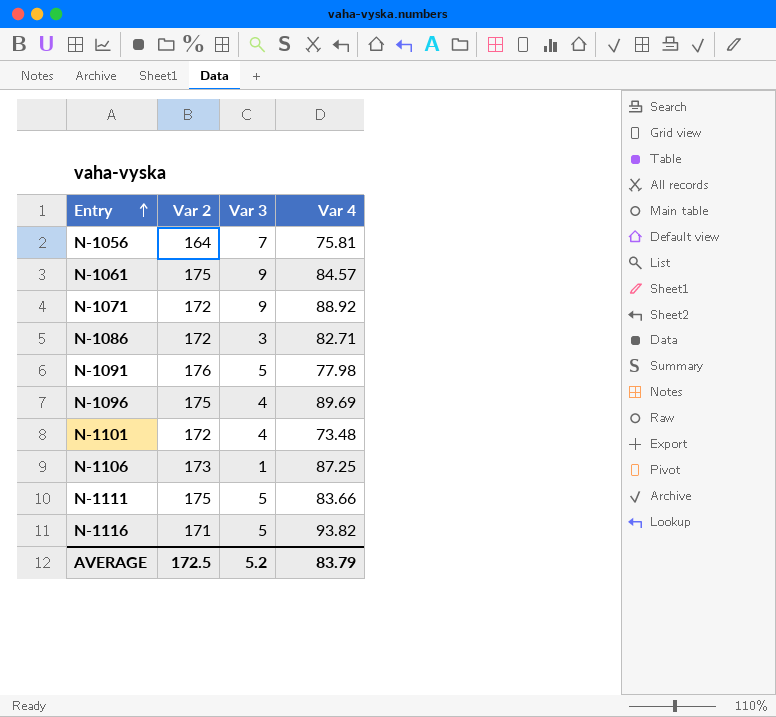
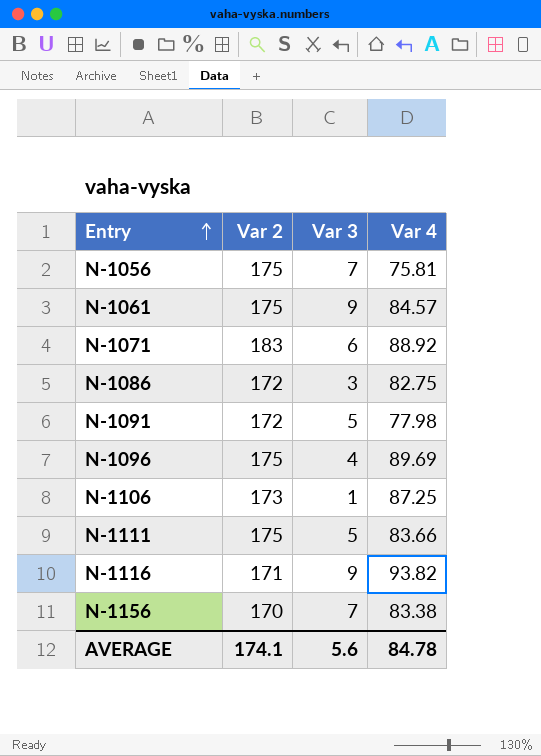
row N-1101: 172 | 4 | 73.48 -> none
N-1056 | Var 2: 164 -> 175
N-1071 | Var 2: 172 -> 183
N-1071 | Var 3: 9 -> 6
N-1086 | Var 4: 82.71 -> 82.75
N-1091 | Var 2: 176 -> 172
N-1116 | Var 3: 5 -> 9
row N-1156: none -> 170 | 7 | 83.38
AVERAGE | Var 2: 172.5 -> 174.1
AVERAGE | Var 3: 5.2 -> 5.6
AVERAGE | Var 4: 83.79 -> 84.78

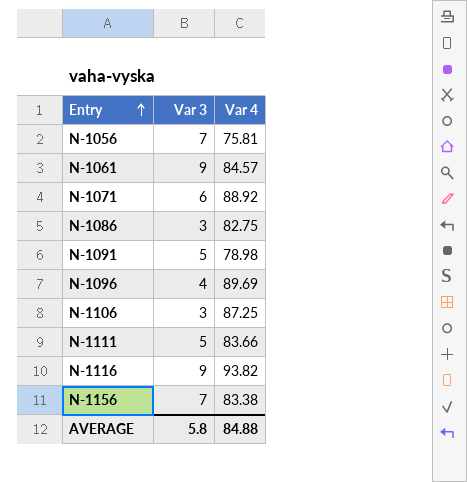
column Var 2 | position: 2 -> none
N-1091 | Var 4: 77.98 -> 78.98
N-1106 | Var 3: 1 -> 3
AVERAGE | Var 3: 5.6 -> 5.8
AVERAGE | Var 4: 84.78 -> 84.88

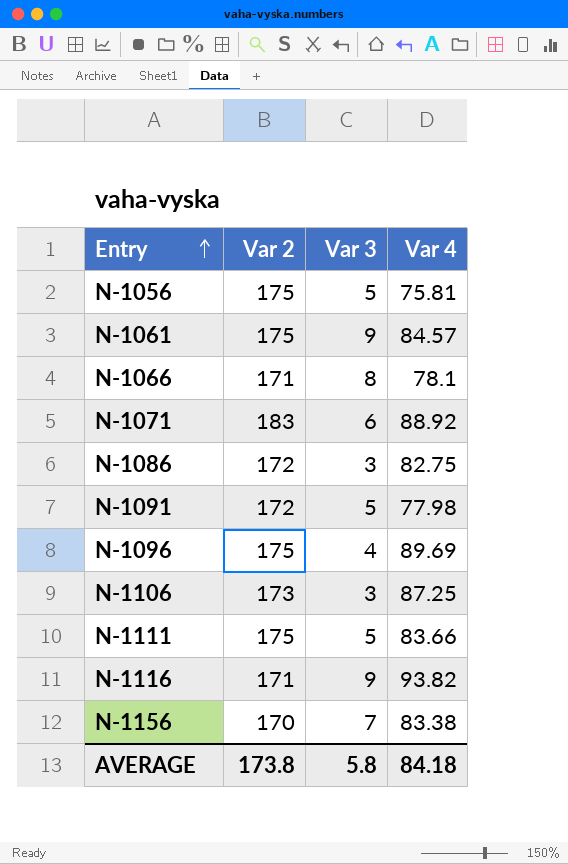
column Var 2 | position: none -> 2
N-1056 | Var 3: 7 -> 5
row N-1066: none -> 171 | 8 | 78.1
N-1091 | Var 4: 78.98 -> 77.98
AVERAGE | Var 4: 84.88 -> 84.18

